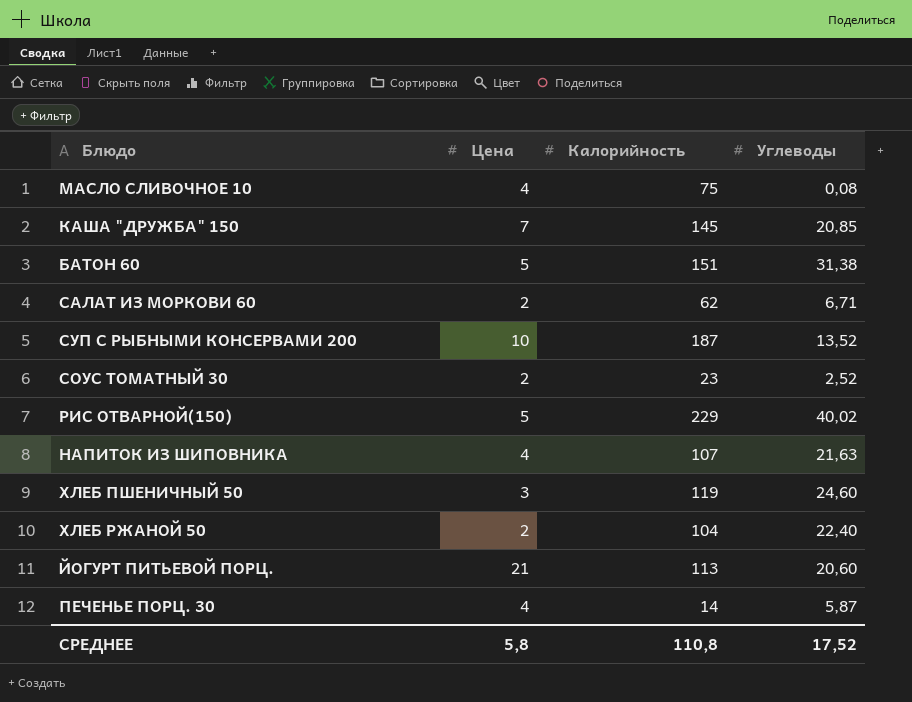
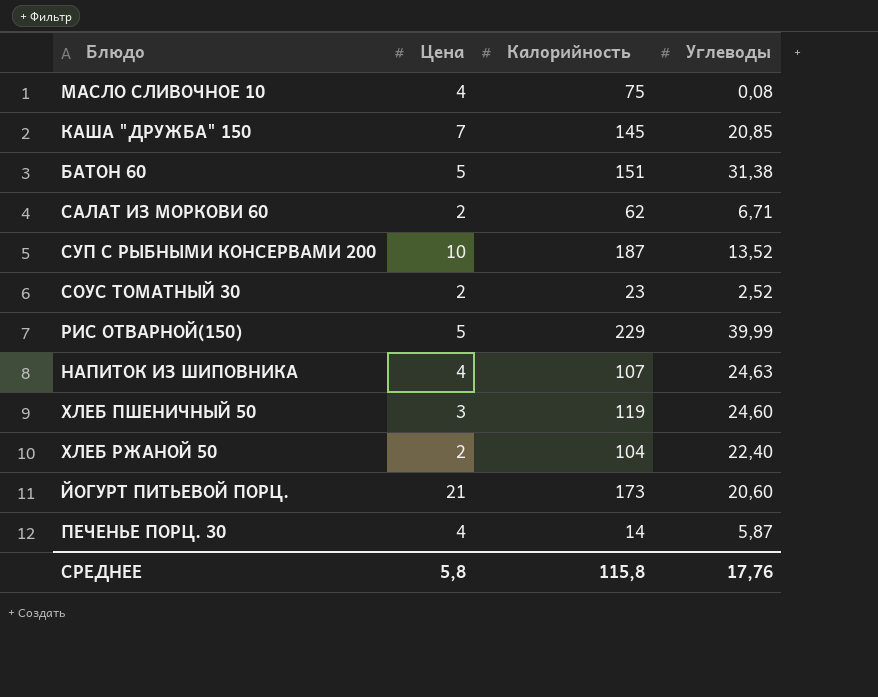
РИС ОТВАРНОЙ(150) | Углеводы: 40,02 -> 39,99
НАПИТОК ИЗ ШИПОВНИКА | Углеводы: 21,63 -> 24,63
ЙОГУРТ ПИТЬЕВОЙ ПОРЦ. | Калорийность: 113 -> 173
СРЕДНЕЕ | Калорийность: 110,8 -> 115,8
СРЕДНЕЕ | Углеводы: 17,52 -> 17,76

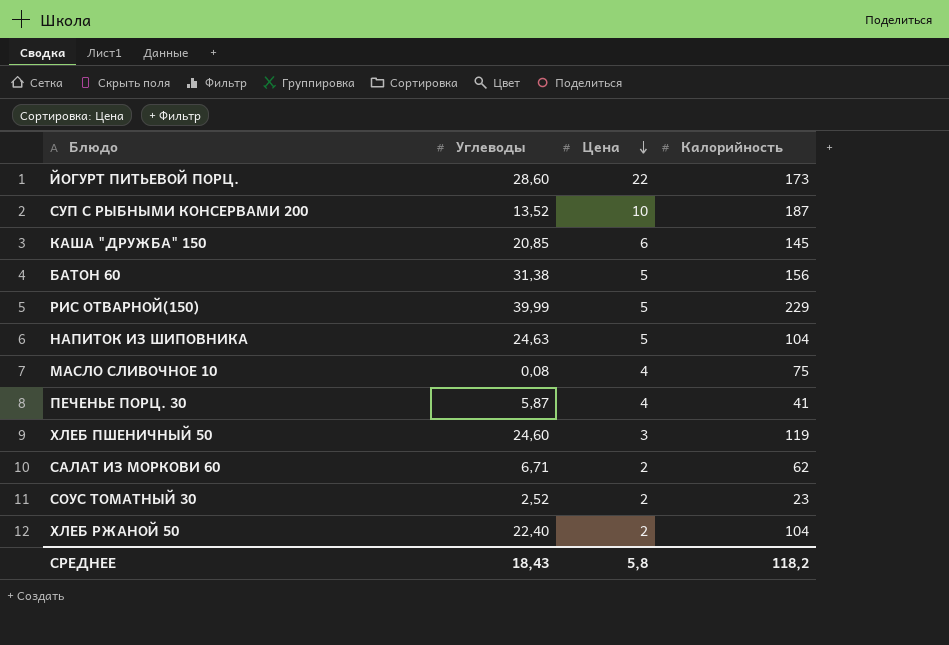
row order: none -> Цена descending
column Углеводы | position: 4 -> 2
ЙОГУРТ ПИТЬЕВОЙ ПОРЦ. | Углеводы: 20,60 -> 28,60
ЙОГУРТ ПИТЬЕВОЙ ПОРЦ. | Цена: 21 -> 22
КАША "ДРУЖБА" 150 | Цена: 7 -> 6
БАТОН 60 | Калорийность: 151 -> 156
НАПИТОК ИЗ ШИПОВНИКА | Цена: 4 -> 5
НАПИТОК ИЗ ШИПОВНИКА | Калорийность: 107 -> 104
ПЕЧЕНЬЕ ПОРЦ. 30 | Калорийность: 14 -> 41
СРЕДНЕЕ | Углеводы: 17,76 -> 18,43
СРЕДНЕЕ | Калорийность: 115,8 -> 118,2

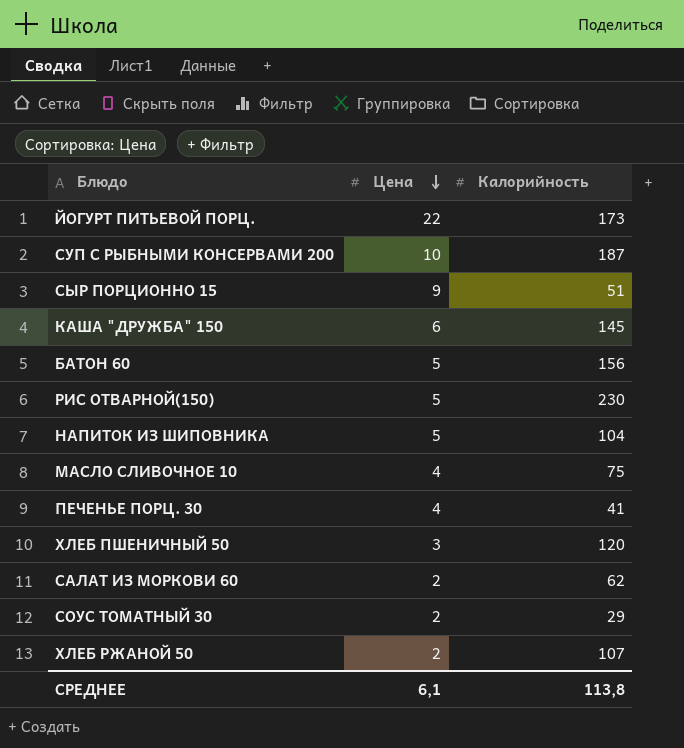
column Углеводы | position: 2 -> none
row СЫР ПОРЦИОННО 15: none -> 9 | 51
РИС ОТВАРНОЙ(150) | Калорийность: 229 -> 230
ХЛЕБ ПШЕНИЧНЫЙ 50 | Калорийность: 119 -> 120
СОУС ТОМАТНЫЙ 30 | Калорийность: 23 -> 29
ХЛЕБ РЖАНОЙ 50 | Калорийность: 104 -> 107
СРЕДНЕЕ | Цена: 5,8 -> 6,1
СРЕДНЕЕ | Калорийность: 118,2 -> 113,8

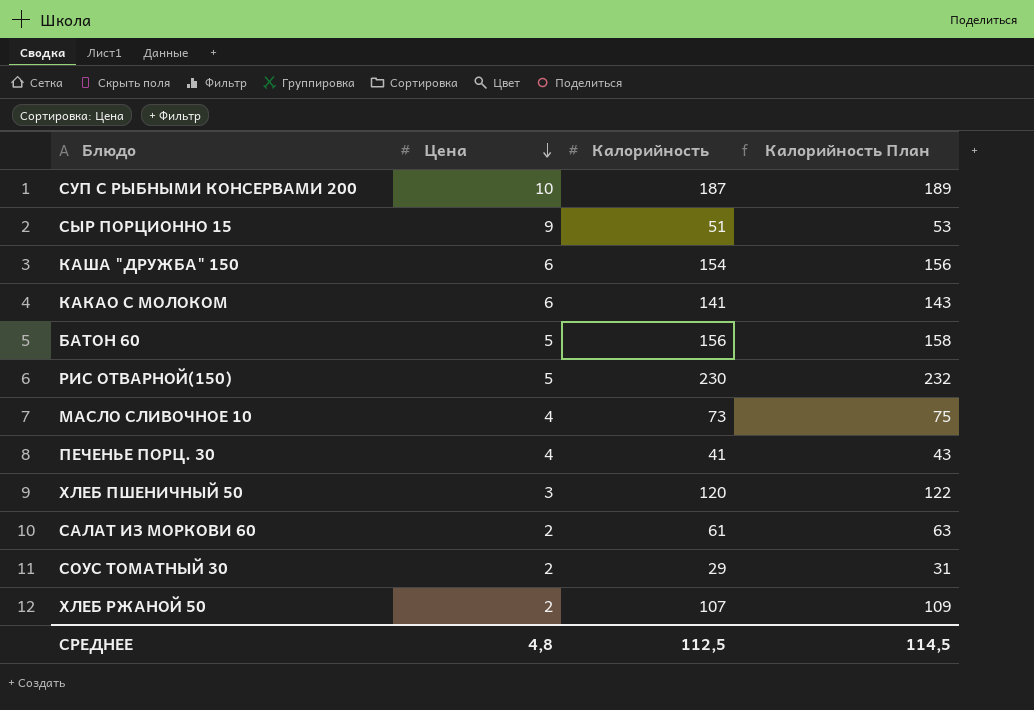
column Калорийность План | formula: none -> [Калорийность] + 2
row ЙОГУРТ ПИТЬЕВОЙ ПОРЦ.: 22 | 173 -> none
row НАПИТОК ИЗ ШИПОВНИКА: 5 | 104 -> none
КАША "ДРУЖБА" 150 | Калорийность: 145 -> 154
row КАКАО С МОЛОКОМ: none -> 6 | 141 | 143
МАСЛО СЛИВОЧНОЕ 10 | Калорийность: 75 -> 73
САЛАТ ИЗ МОРКОВИ 60 | Калорийность: 62 -> 61
СРЕДНЕЕ | Цена: 6,1 -> 4,8
СРЕДНЕЕ | Калорийность: 113,8 -> 112,5

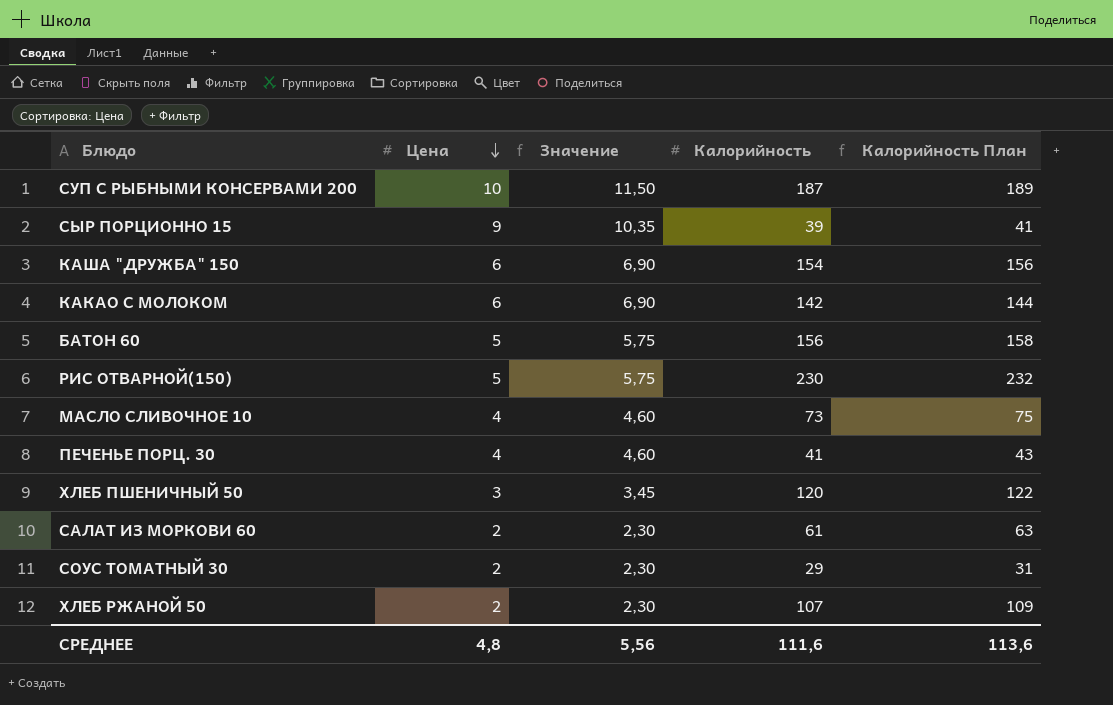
column Значение | formula: none -> [Цена] * 1,15
СЫР ПОРЦИОННО 15 | Калорийность: 51 -> 39
СЫР ПОРЦИОННО 15 | Калорийность План: 53 -> 41
КАКАО С МОЛОКОМ | Калорийность: 141 -> 142
КАКАО С МОЛОКОМ | Калорийность План: 143 -> 144
СРЕДНЕЕ | Калорийность: 112,5 -> 111,6
СРЕДНЕЕ | Калорийность План: 114,5 -> 113,6

